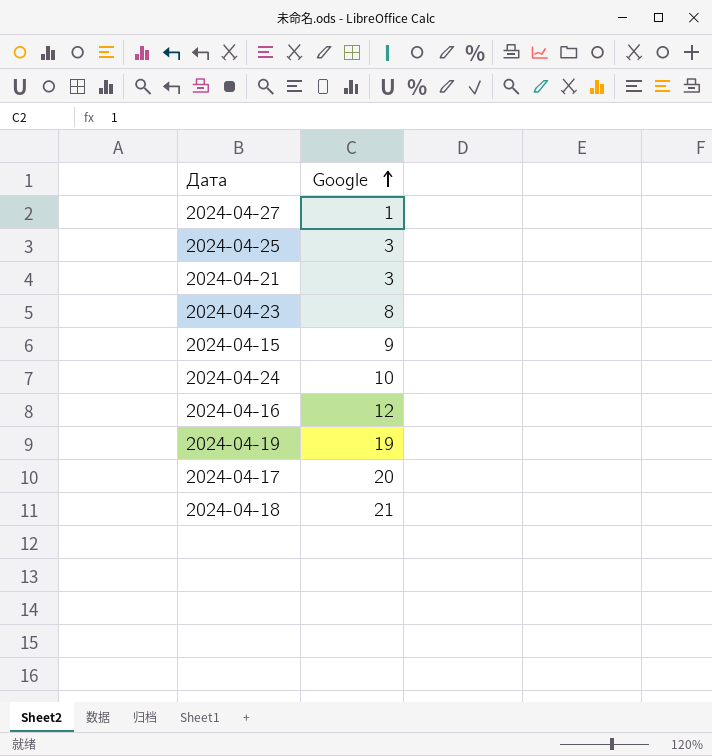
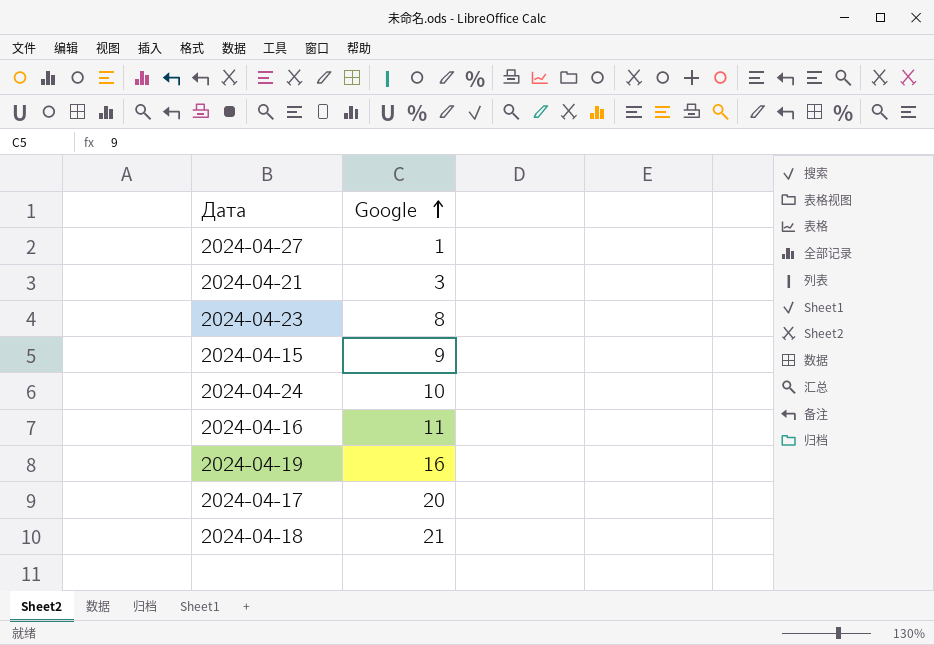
row 2024-04-25: 3 -> none
2024-04-16 | Google: 12 -> 11
2024-04-19 | Google: 19 -> 16

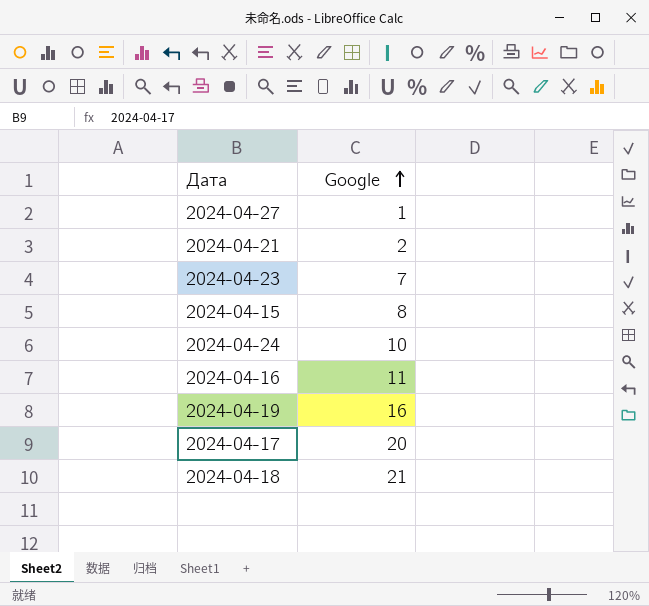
2024-04-21 | Google: 3 -> 2
2024-04-23 | Google: 8 -> 7
2024-04-15 | Google: 9 -> 8

